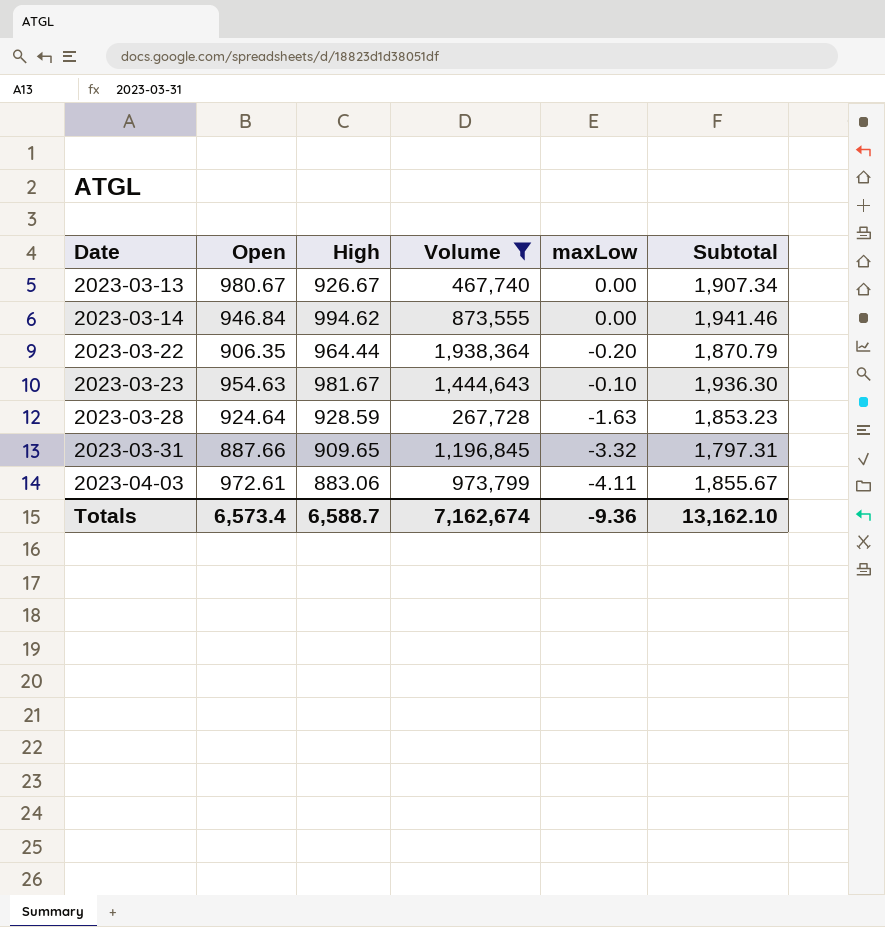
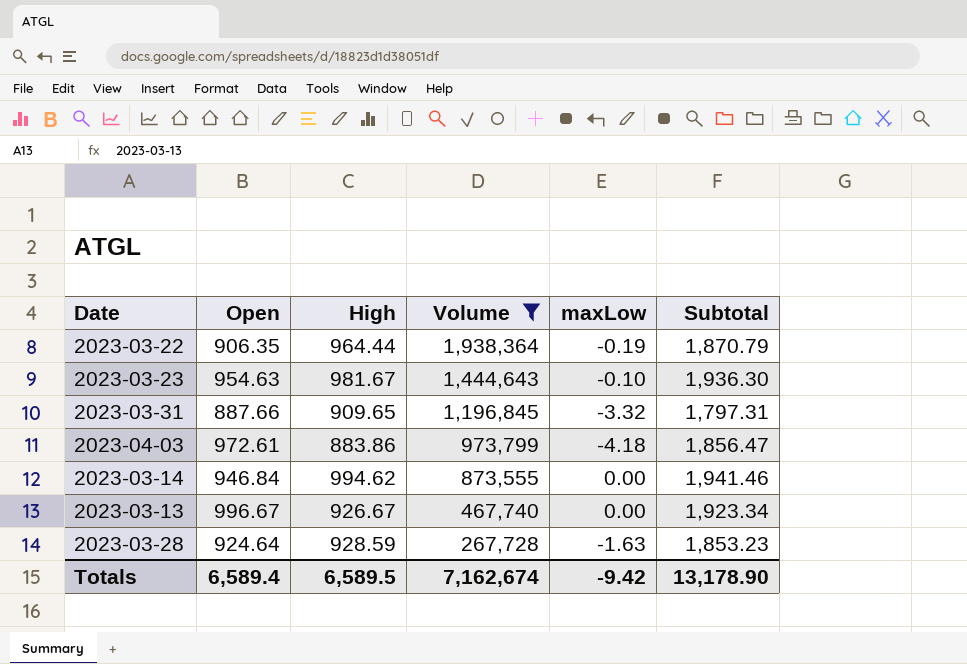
row order: Date ascending -> Volume descending
2023-03-22 | maxLow: -0.20 -> -0.19
2023-04-03 | High: 883.06 -> 883.86
2023-04-03 | maxLow: -4.11 -> -4.18
2023-04-03 | Subtotal: 1,855.67 -> 1,856.47
2023-03-13 | Open: 980.67 -> 996.67
2023-03-13 | Subtotal: 1,907.34 -> 1,923.34
Totals | Open: 6,573.4 -> 6,589.4
Totals | High: 6,588.7 -> 6,589.5
Totals | maxLow: -9.36 -> -9.42
Totals | Subtotal: 13,162.10 -> 13,178.90

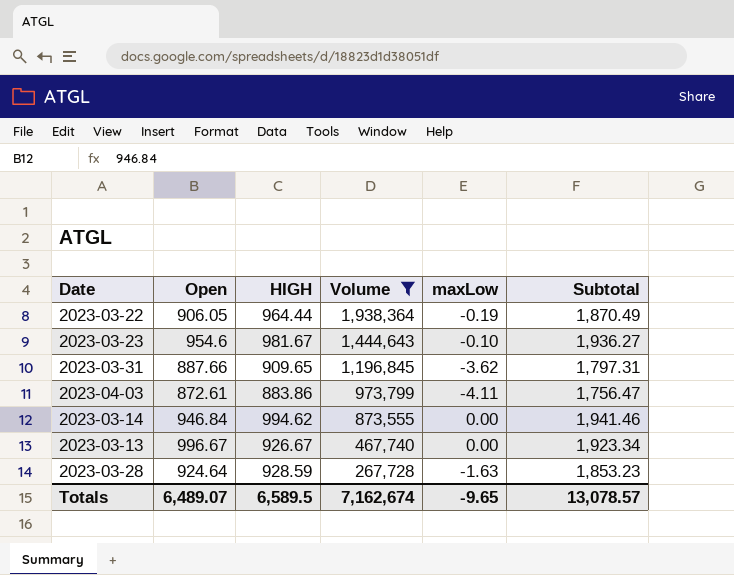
column name: High -> HIGH
2023-03-22 | Open: 906.35 -> 906.05
2023-03-22 | Subtotal: 1,870.79 -> 1,870.49
2023-03-23 | Open: 954.63 -> 954.6
2023-03-23 | Subtotal: 1,936.30 -> 1,936.27
2023-03-31 | maxLow: -3.32 -> -3.62
2023-04-03 | Open: 972.61 -> 872.61
2023-04-03 | maxLow: -4.18 -> -4.11
2023-04-03 | Subtotal: 1,856.47 -> 1,756.47
Totals | Open: 6,589.4 -> 6,489.07
Totals | maxLow: -9.42 -> -9.65
Totals | Subtotal: 13,178.90 -> 13,078.57

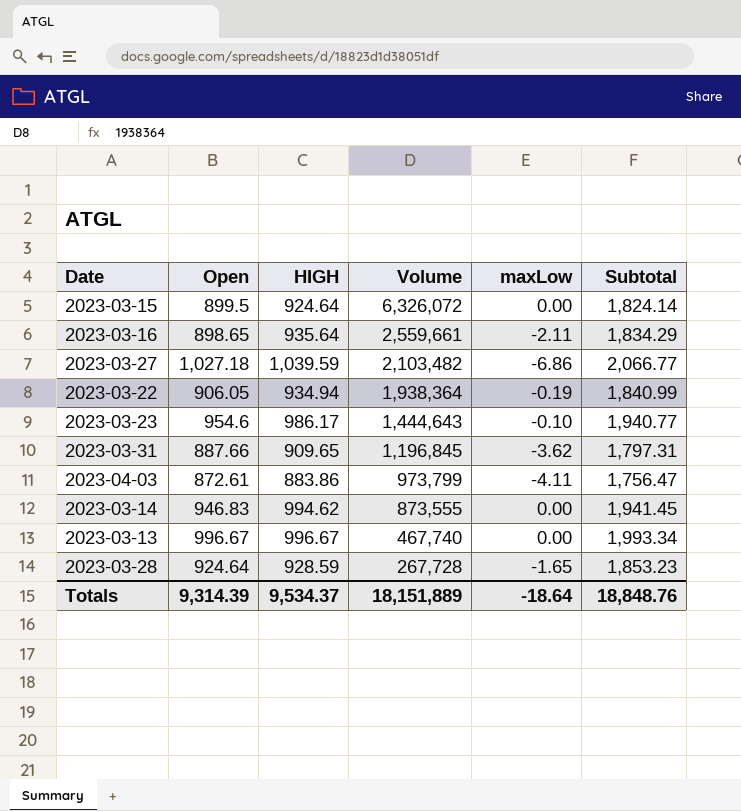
filter: Volume <= 1,938,364 -> none
2023-03-22 | HIGH: 964.44 -> 934.94
2023-03-22 | Subtotal: 1,870.49 -> 1,840.99
2023-03-23 | HIGH: 981.67 -> 986.17
2023-03-23 | Subtotal: 1,936.27 -> 1,940.77
2023-03-14 | Open: 946.84 -> 946.83
2023-03-14 | Subtotal: 1,941.46 -> 1,941.45
2023-03-13 | HIGH: 926.67 -> 996.67
2023-03-13 | Subtotal: 1,923.34 -> 1,993.34
2023-03-28 | maxLow: -1.63 -> -1.65
Totals | Open: 6,489.07 -> 9,314.39
Totals | HIGH: 6,589.5 -> 9,534.37
Totals | Volume: 7,162,674 -> 18,151,889
Totals | maxLow: -9.65 -> -18.64
Totals | Subtotal: 13,078.57 -> 18,848.76

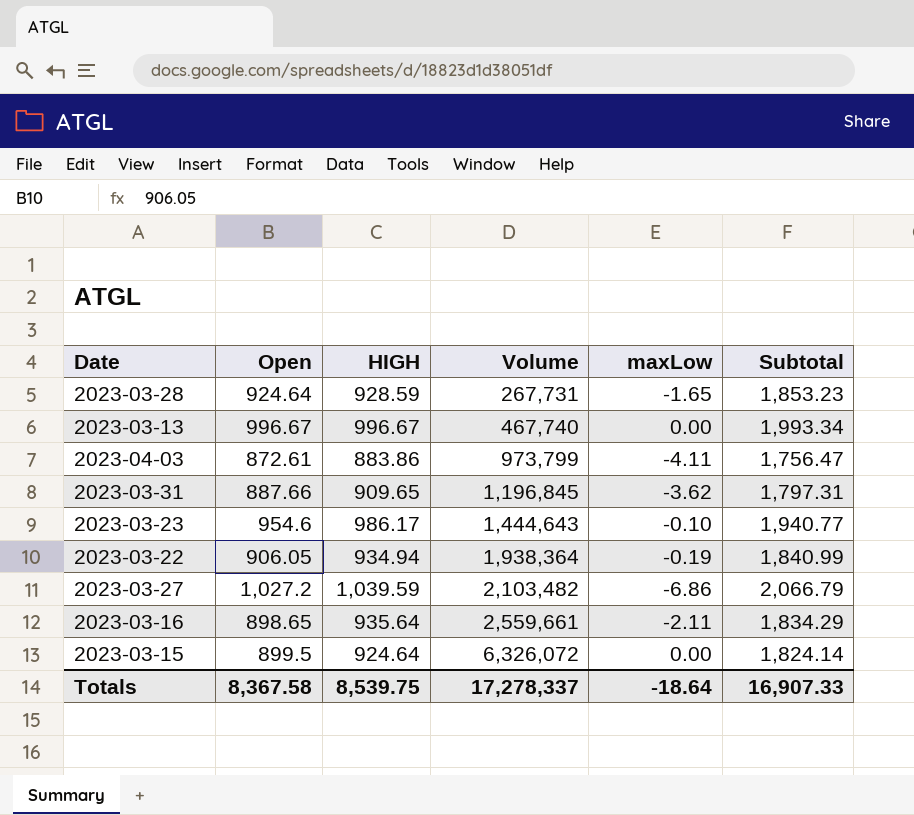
row order: Volume descending -> Volume ascending
row 2023-03-14: 946.83 | 994.62 | 873,555 | 0.00 | 1,941.45 -> none
2023-03-28 | Volume: 267,728 -> 267,731
2023-03-27 | Open: 1,027.18 -> 1,027.2
2023-03-27 | Subtotal: 2,066.77 -> 2,066.79
Totals | Open: 9,314.39 -> 8,367.58
Totals | HIGH: 9,534.37 -> 8,539.75
Totals | Volume: 18,151,889 -> 17,278,337
Totals | Subtotal: 18,848.76 -> 16,907.33

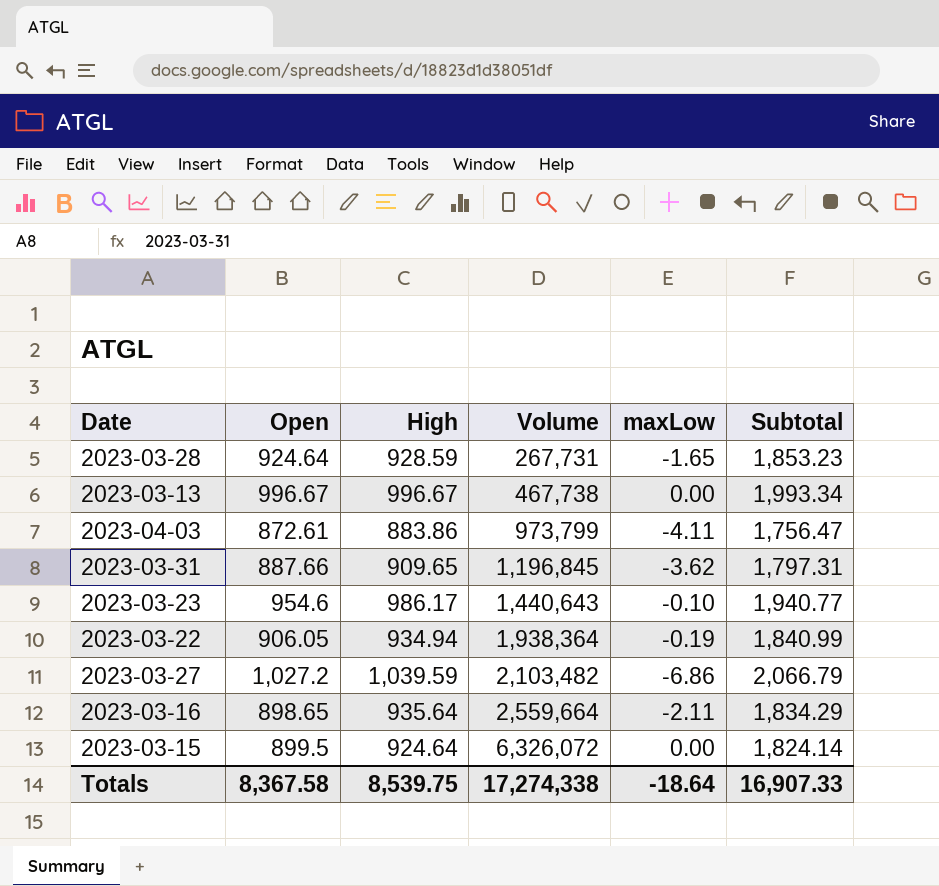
column name: HIGH -> High
2023-03-13 | Volume: 467,740 -> 467,738
2023-03-23 | Volume: 1,444,643 -> 1,440,643
2023-03-16 | Volume: 2,559,661 -> 2,559,664
Totals | Volume: 17,278,337 -> 17,274,338

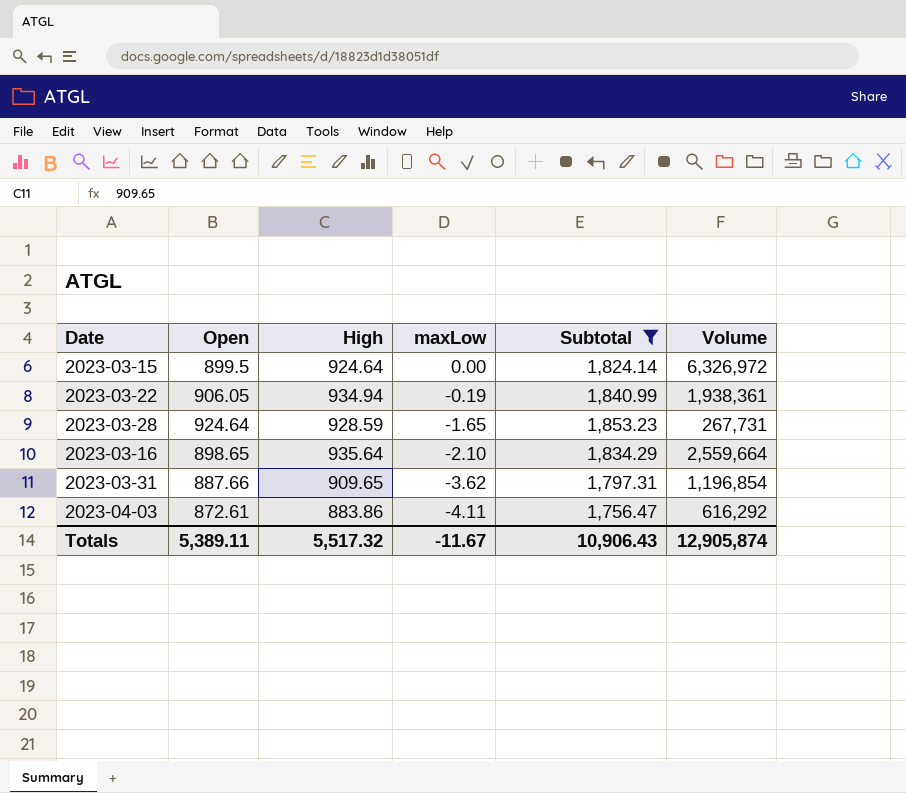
filter: none -> Subtotal <= 1,853.23
row order: Volume ascending -> maxLow descending
column Volume | position: 4 -> 6
2023-03-15 | Volume: 6,326,072 -> 6,326,972
2023-03-22 | Volume: 1,938,364 -> 1,938,361
2023-03-16 | maxLow: -2.11 -> -2.10
2023-03-31 | Volume: 1,196,845 -> 1,196,854
2023-04-03 | Volume: 973,799 -> 616,292
Totals | Open: 8,367.58 -> 5,389.11
Totals | High: 8,539.75 -> 5,517.32
Totals | maxLow: -18.64 -> -11.67
Totals | Subtotal: 16,907.33 -> 10,906.43
Totals | Volume: 17,274,338 -> 12,905,874

